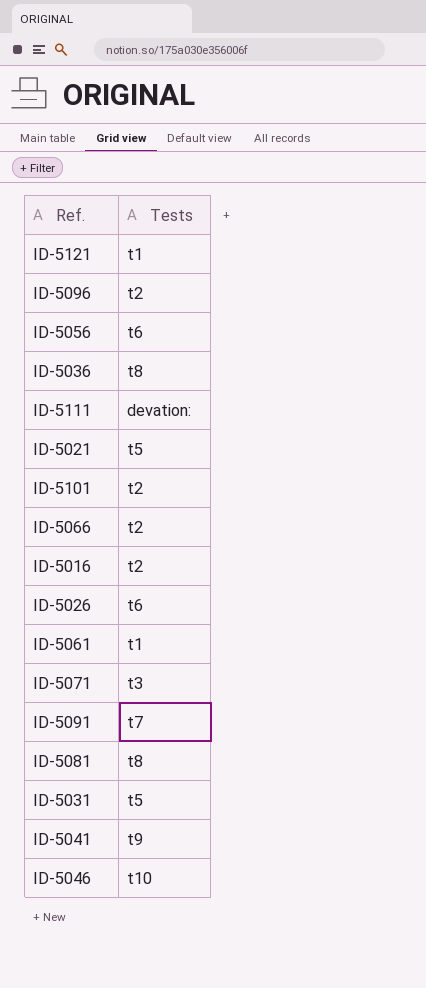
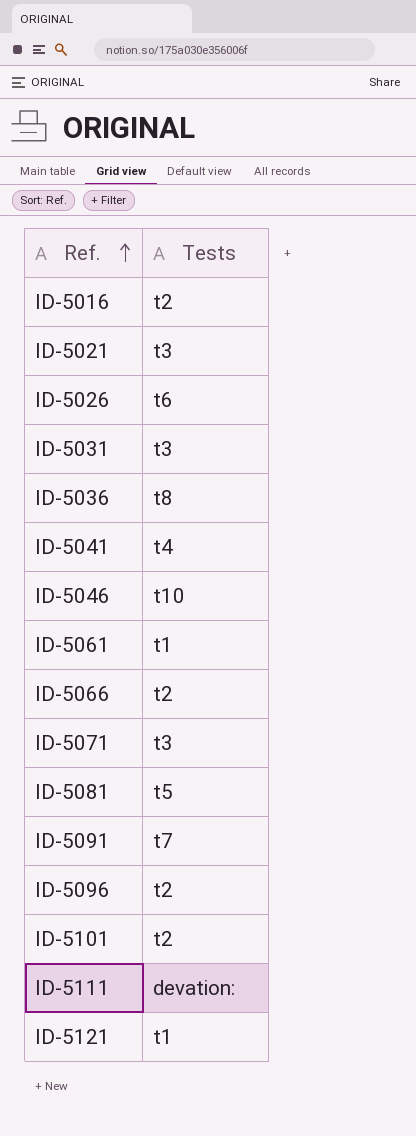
row order: none -> Ref. ascending
row ID-5056: t6 -> none
ID-5021 | Tests: t5 -> t3
ID-5031 | Tests: t5 -> t3
ID-5041 | Tests: t9 -> t4
ID-5081 | Tests: t8 -> t5

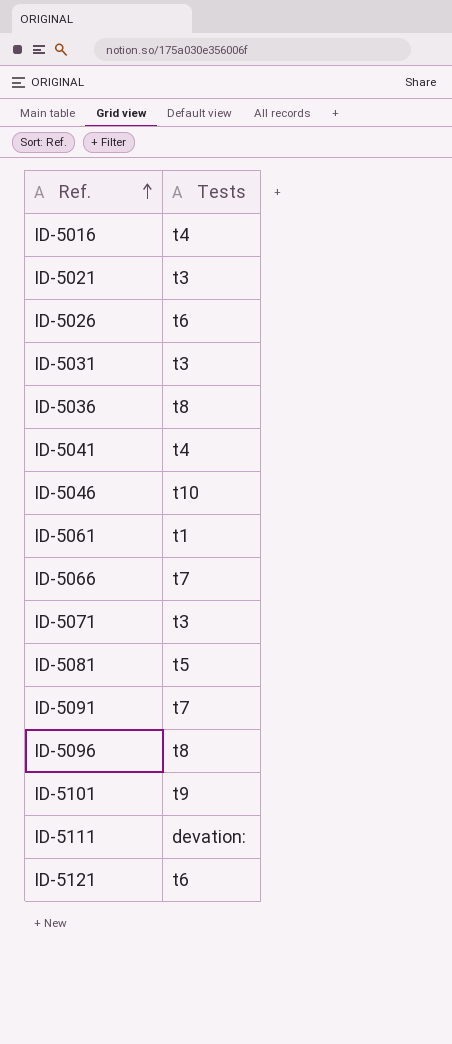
ID-5016 | Tests: t2 -> t4
ID-5066 | Tests: t2 -> t7
ID-5096 | Tests: t2 -> t8
ID-5101 | Tests: t2 -> t9
ID-5121 | Tests: t1 -> t6

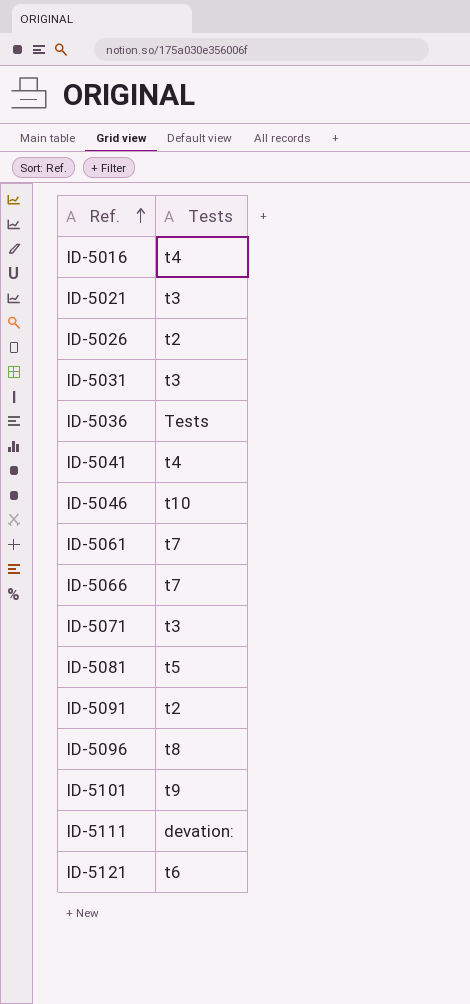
ID-5026 | Tests: t6 -> t2
ID-5036 | Tests: t8 -> Tests
ID-5061 | Tests: t1 -> t7
ID-5091 | Tests: t7 -> t2

